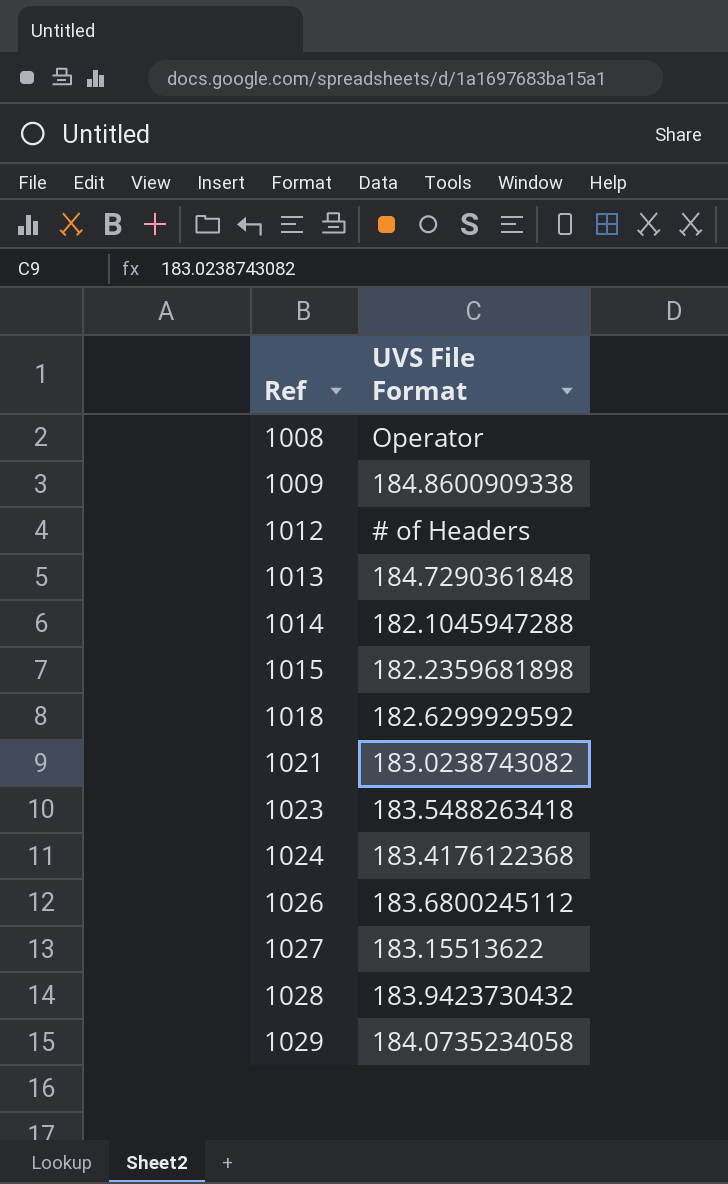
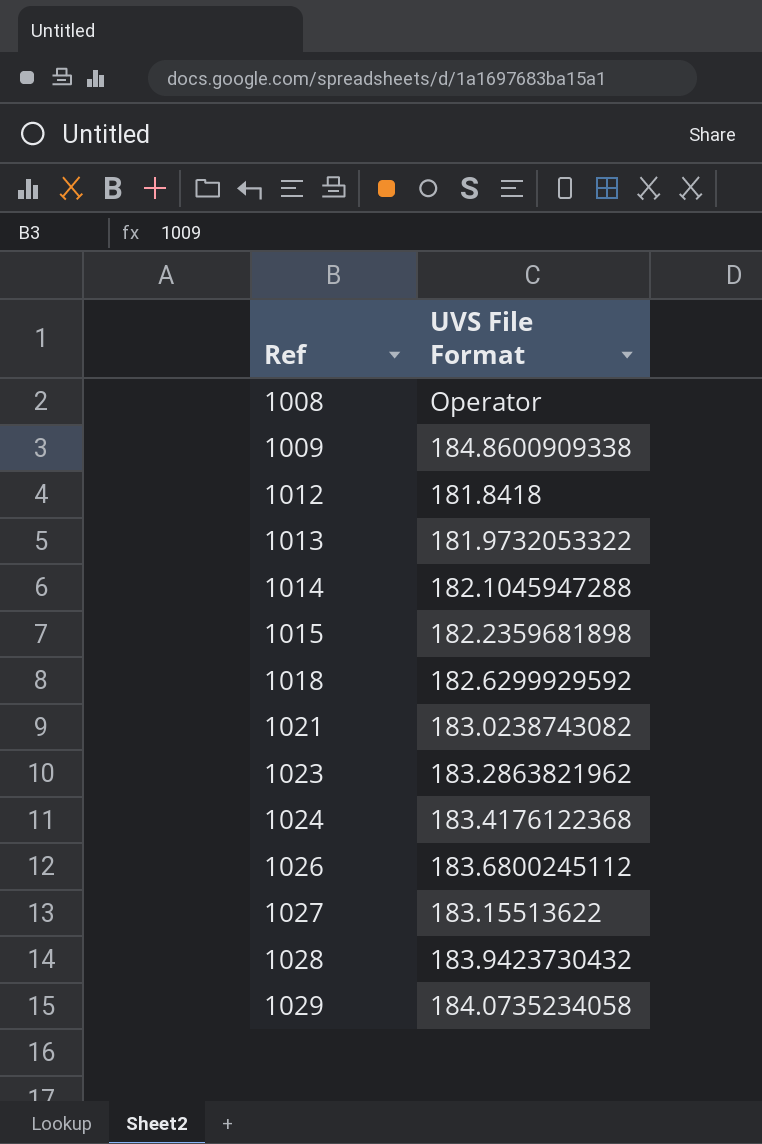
1012 | UVS File Format: # of Headers -> 181.8418
1013 | UVS File Format: 184.7290361848 -> 181.9732053322
1023 | UVS File Format: 183.5488263418 -> 183.2863821962

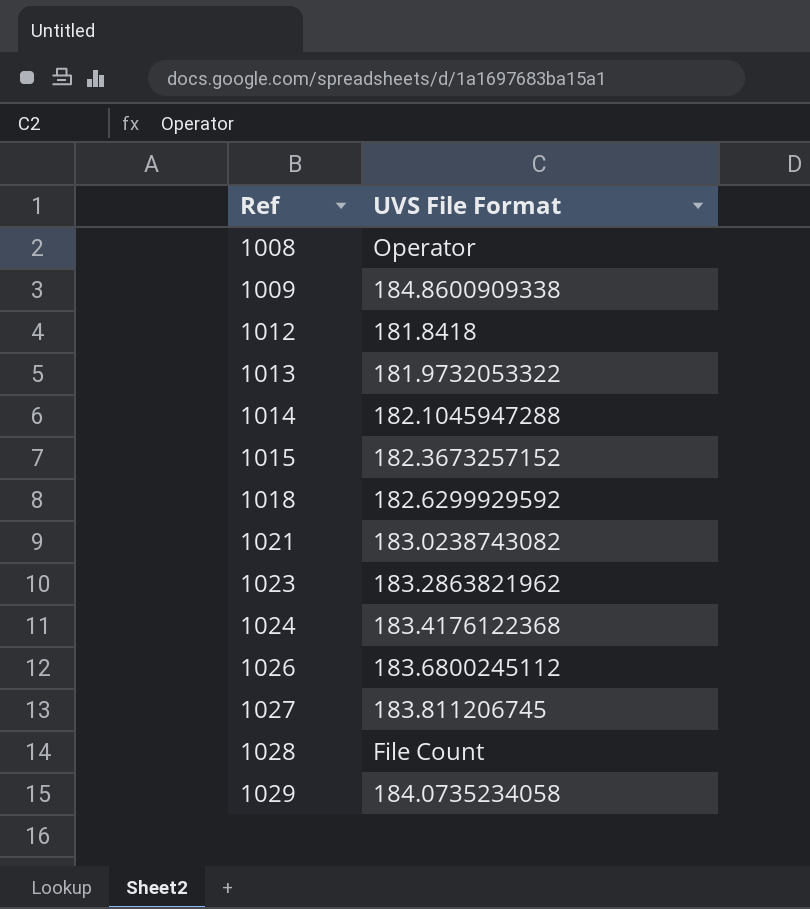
1015 | UVS File Format: 182.2359681898 -> 182.3673257152
1027 | UVS File Format: 183.15513622 -> 183.811206745
1028 | UVS File Format: 183.9423730432 -> File Count

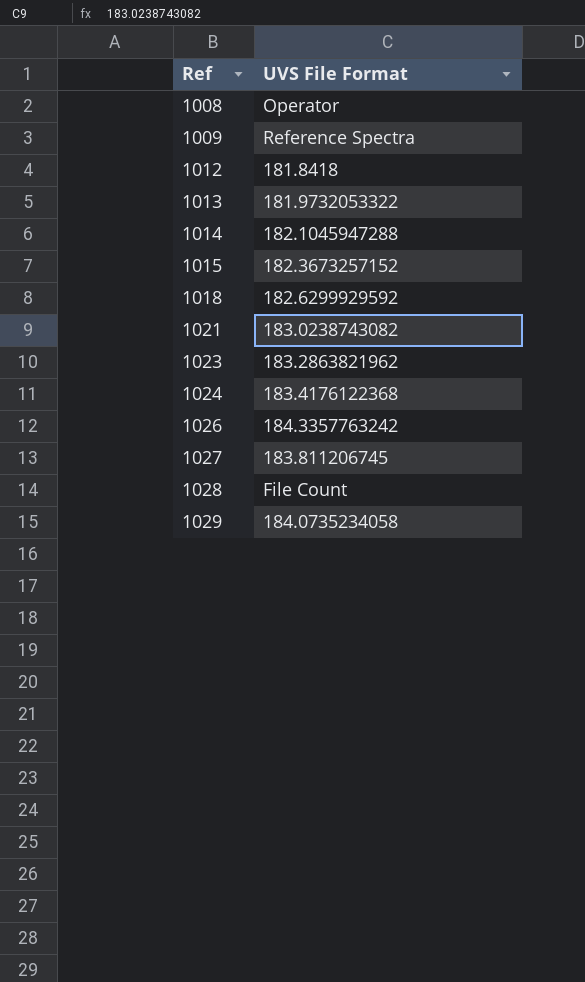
1009 | UVS File Format: 184.8600909338 -> Reference Spectra
1026 | UVS File Format: 183.6800245112 -> 184.3357763242

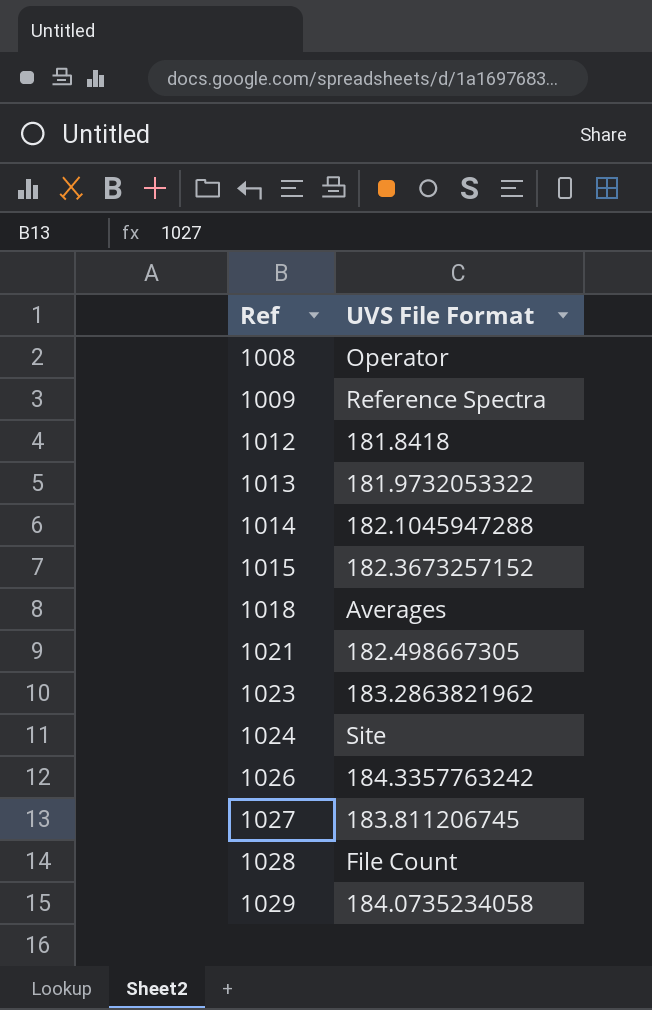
1018 | UVS File Format: 182.6299929592 -> Averages
1021 | UVS File Format: 183.0238743082 -> 182.498667305
1024 | UVS File Format: 183.4176122368 -> Site

